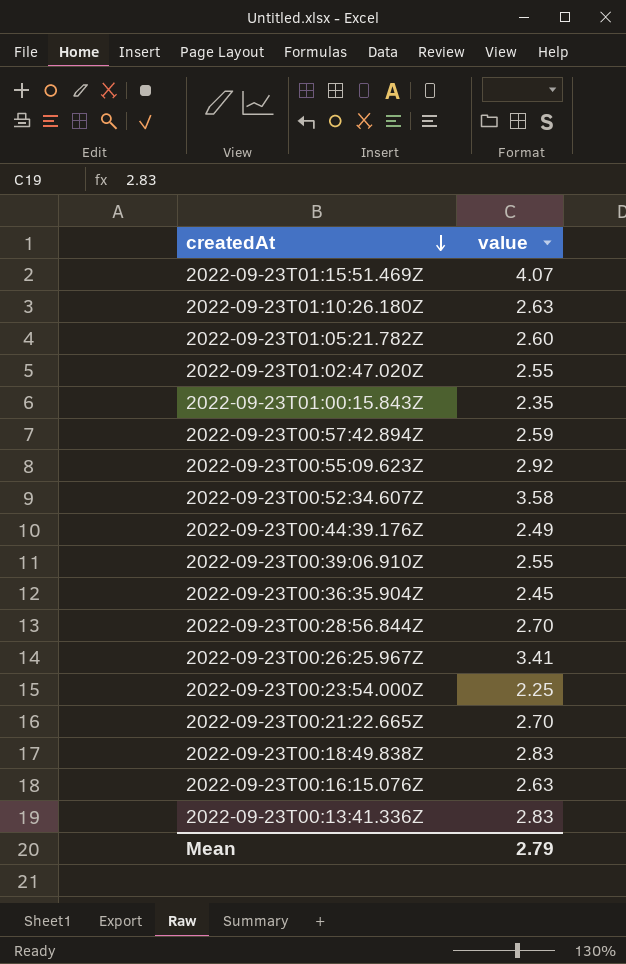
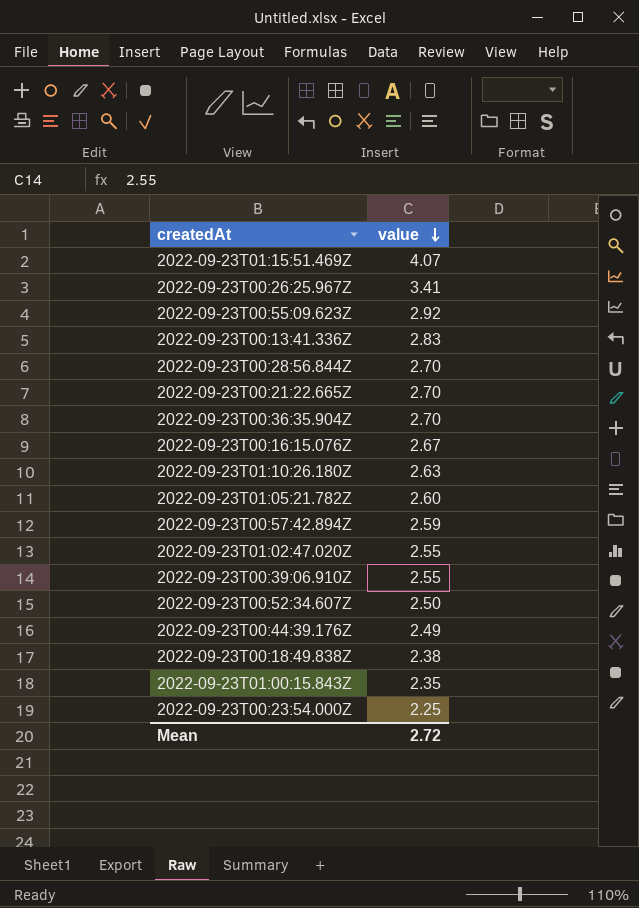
row order: createdAt descending -> value descending
2022-09-23T00:36:35.904Z | value: 2.45 -> 2.70
2022-09-23T00:16:15.076Z | value: 2.63 -> 2.67
2022-09-23T00:52:34.607Z | value: 3.58 -> 2.50
2022-09-23T00:18:49.838Z | value: 2.83 -> 2.38
Mean | value: 2.79 -> 2.72

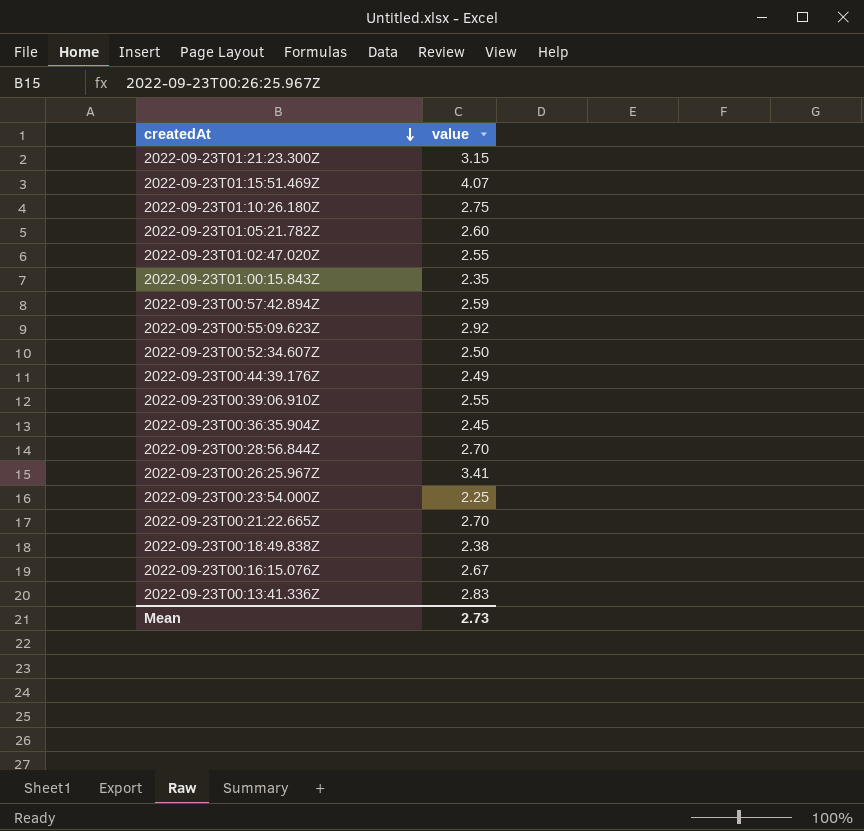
row order: value descending -> createdAt descending
row 2022-09-23T01:21:23.300Z: none -> 3.15
2022-09-23T01:10:26.180Z | value: 2.63 -> 2.75
2022-09-23T00:36:35.904Z | value: 2.70 -> 2.45
Mean | value: 2.72 -> 2.73

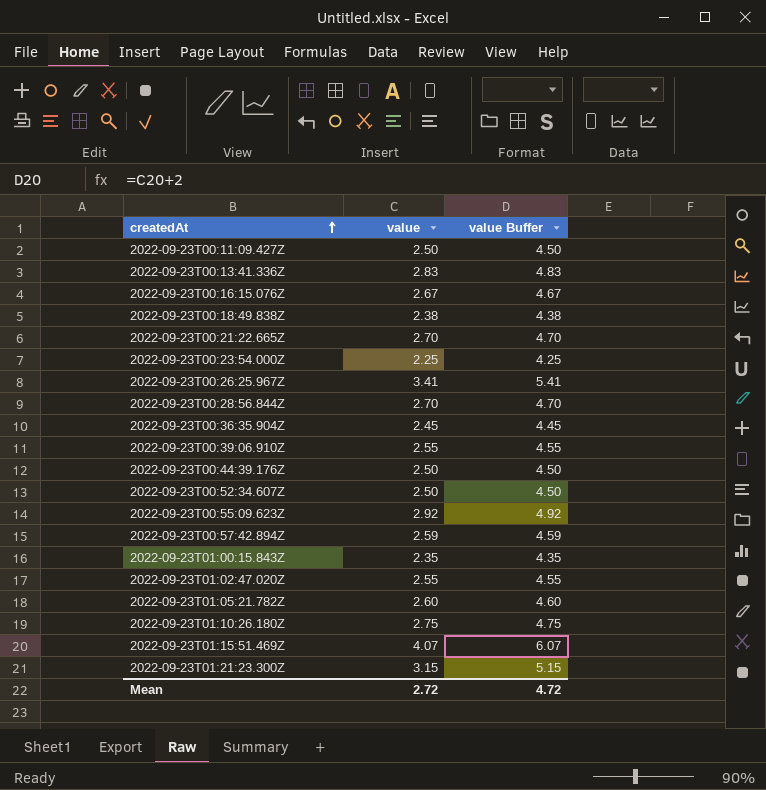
row order: createdAt descending -> createdAt ascending
column value Buffer | formula: none -> [value] + 2
row 2022-09-23T00:11:09.427Z: none -> 2.50 | 4.50
2022-09-23T00:44:39.176Z | value: 2.49 -> 2.50
Mean | value: 2.73 -> 2.72

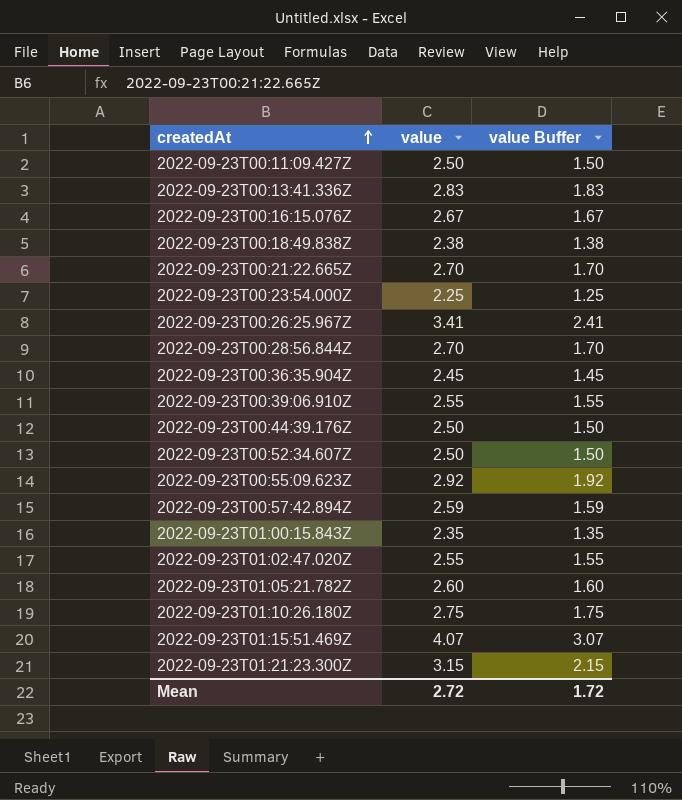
column value Buffer | formula: [value] + 2 -> [value] - 1
Mean | value Buffer: 4.72 -> 1.72

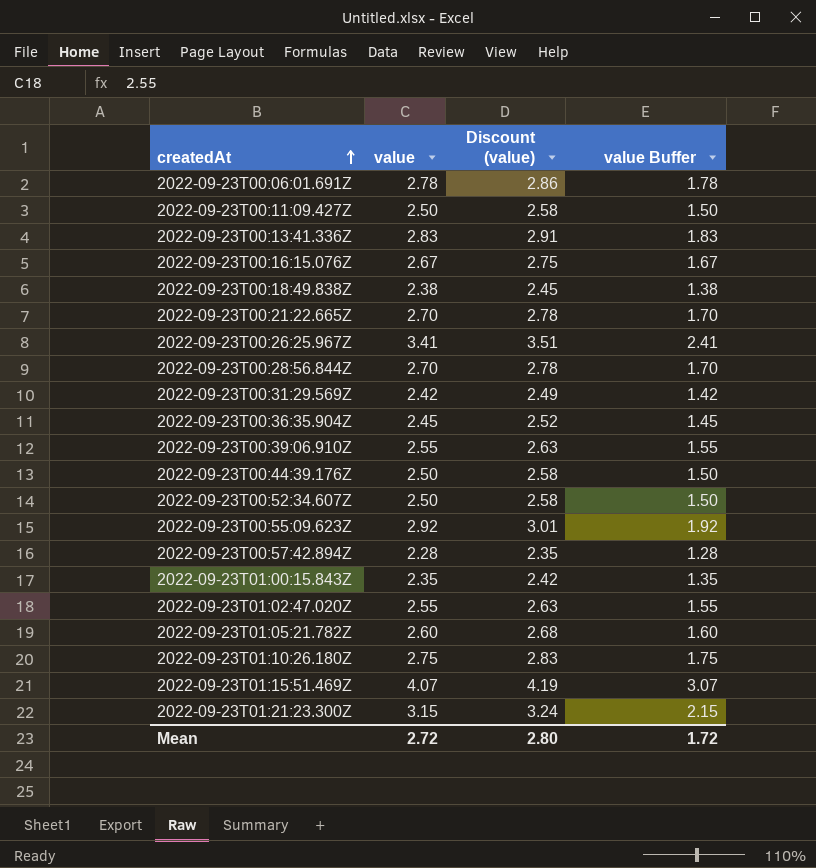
column Discount (value) | formula: none -> [value] * 1.03
row 2022-09-23T00:23:54.000Z: 2.25 | 1.25 -> none
row 2022-09-23T00:06:01.691Z: none -> 2.78 | 2.86 | 1.78
row 2022-09-23T00:31:29.569Z: none -> 2.42 | 2.49 | 1.42
2022-09-23T00:57:42.894Z | value: 2.59 -> 2.28
2022-09-23T00:57:42.894Z | value Buffer: 1.59 -> 1.28

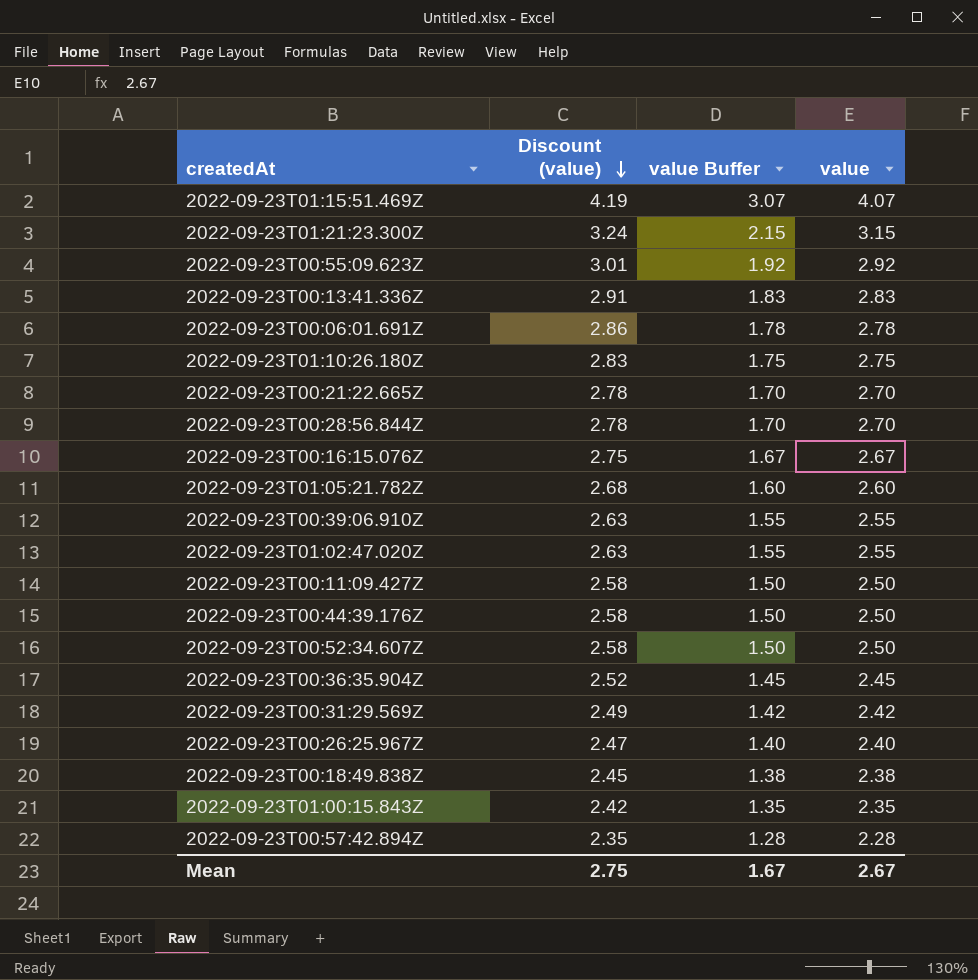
row order: createdAt ascending -> Discount (value) descending
column value | position: 2 -> 4
2022-09-23T00:26:25.967Z | Discount (value): 3.51 -> 2.47
2022-09-23T00:26:25.967Z | value Buffer: 2.41 -> 1.40
2022-09-23T00:26:25.967Z | value: 3.41 -> 2.40
Mean | Discount (value): 2.80 -> 2.75
Mean | value Buffer: 1.72 -> 1.67
Mean | value: 2.72 -> 2.67

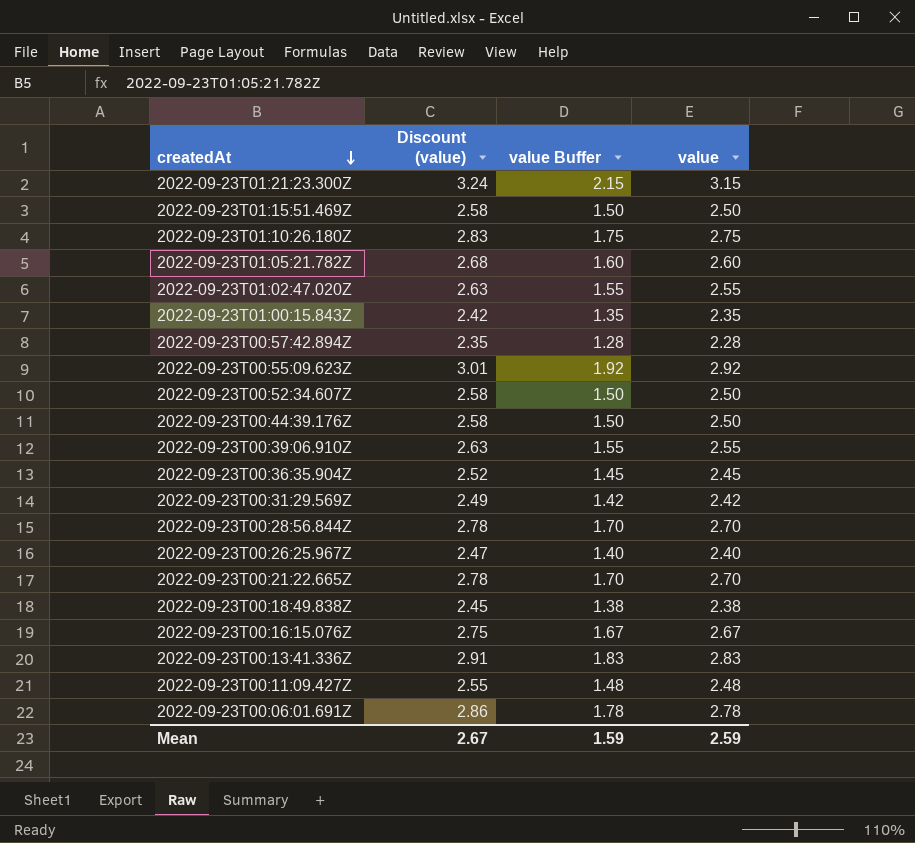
row order: Discount (value) descending -> createdAt descending
2022-09-23T01:15:51.469Z | Discount (value): 4.19 -> 2.58
2022-09-23T01:15:51.469Z | value Buffer: 3.07 -> 1.50
2022-09-23T01:15:51.469Z | value: 4.07 -> 2.50
2022-09-23T00:11:09.427Z | Discount (value): 2.58 -> 2.55
2022-09-23T00:11:09.427Z | value Buffer: 1.50 -> 1.48
2022-09-23T00:11:09.427Z | value: 2.50 -> 2.48
Mean | Discount (value): 2.75 -> 2.67
Mean | value Buffer: 1.67 -> 1.59
Mean | value: 2.67 -> 2.59

